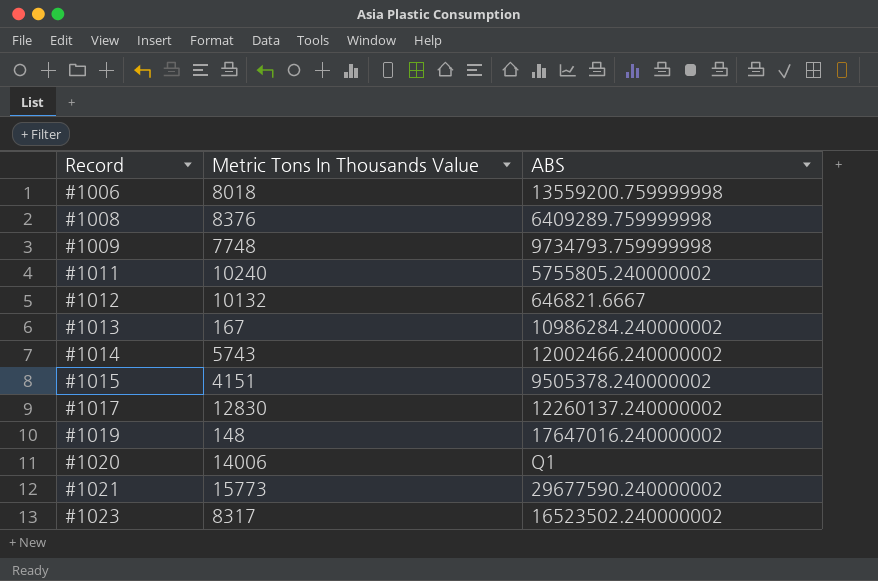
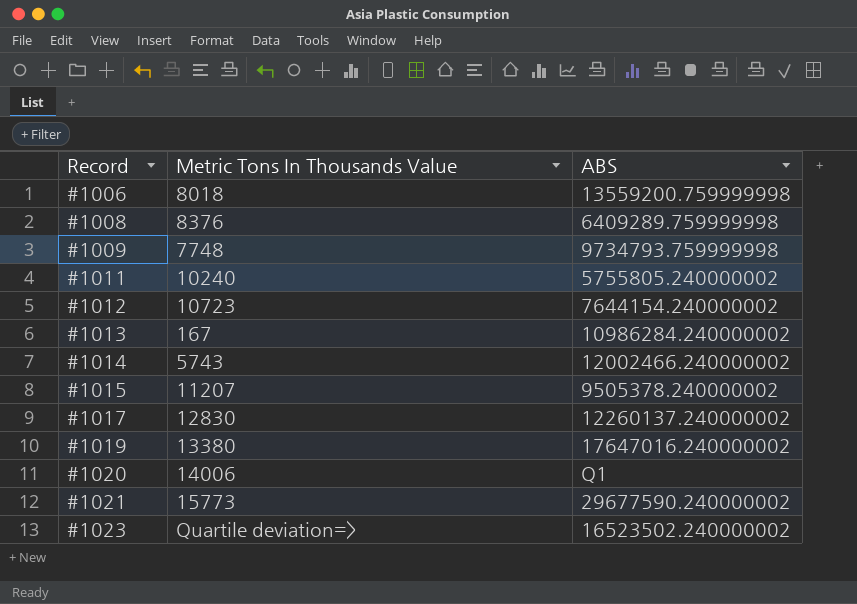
#1012 | Metric Tons In Thousands Value: 10132 -> 10723
#1012 | ABS: 646821.6667 -> 7644154.240000002
#1015 | Metric Tons In Thousands Value: 4151 -> 11207
#1019 | Metric Tons In Thousands Value: 148 -> 13380
#1023 | Metric Tons In Thousands Value: 8317 -> Quartile deviation=>

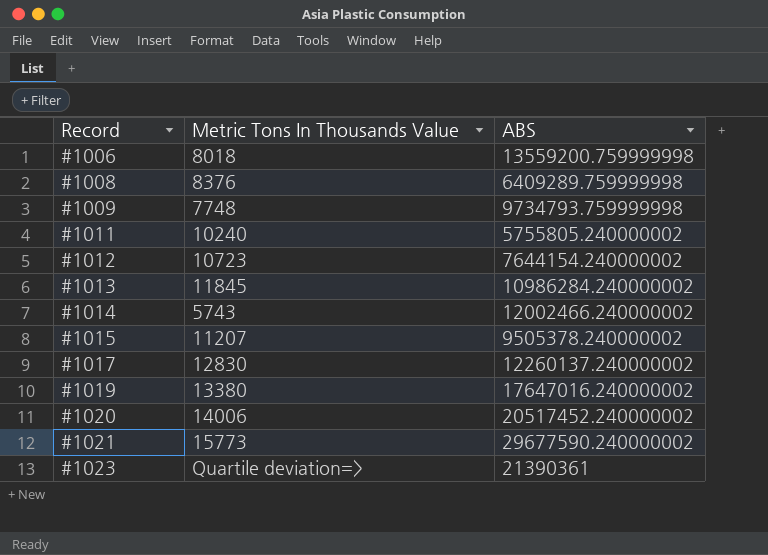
#1013 | Metric Tons In Thousands Value: 167 -> 11845
#1020 | ABS: Q1 -> 20517452.240000002
#1023 | ABS: 16523502.240000002 -> 21390361

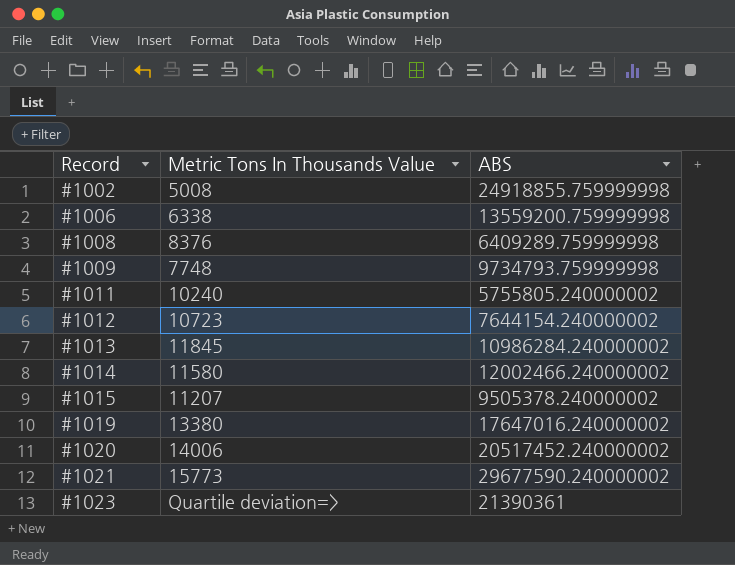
row #1017: 12830 | 12260137.240000002 -> none
row #1002: none -> 5008 | 24918855.759999998
#1006 | Metric Tons In Thousands Value: 8018 -> 6338
#1014 | Metric Tons In Thousands Value: 5743 -> 11580

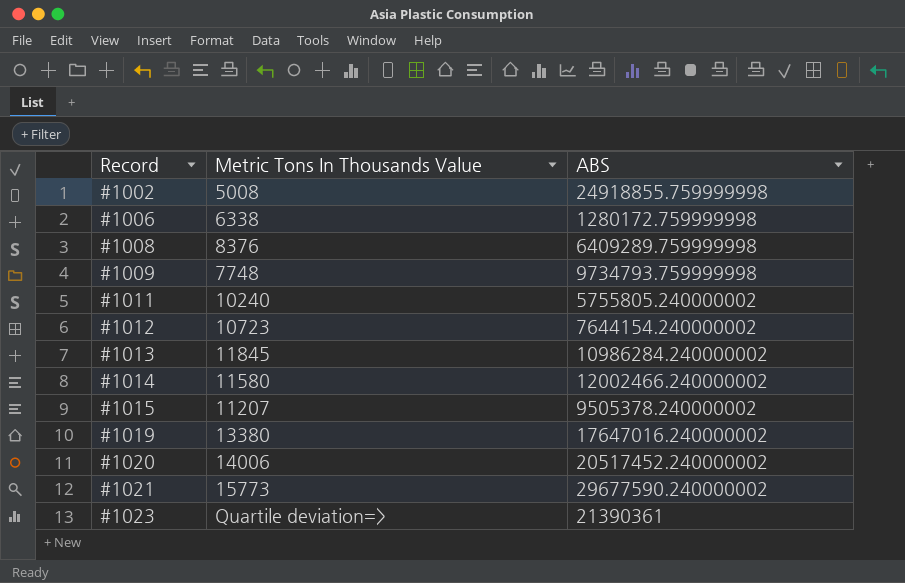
#1006 | ABS: 13559200.759999998 -> 1280172.759999998

